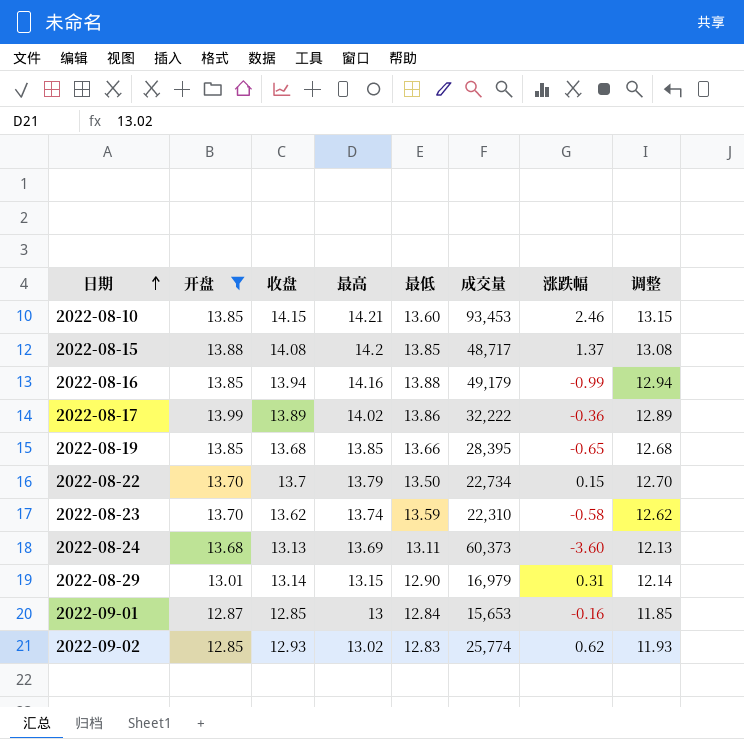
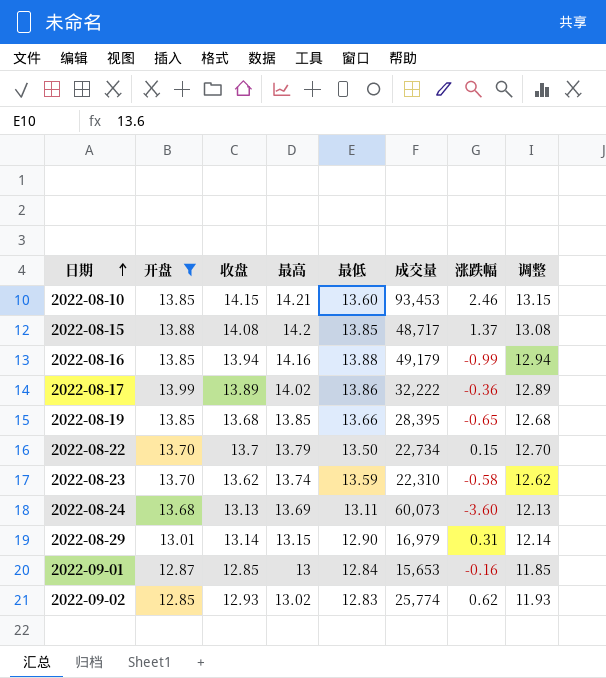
2022-08-24 | 成交量: 60,373 -> 60,073

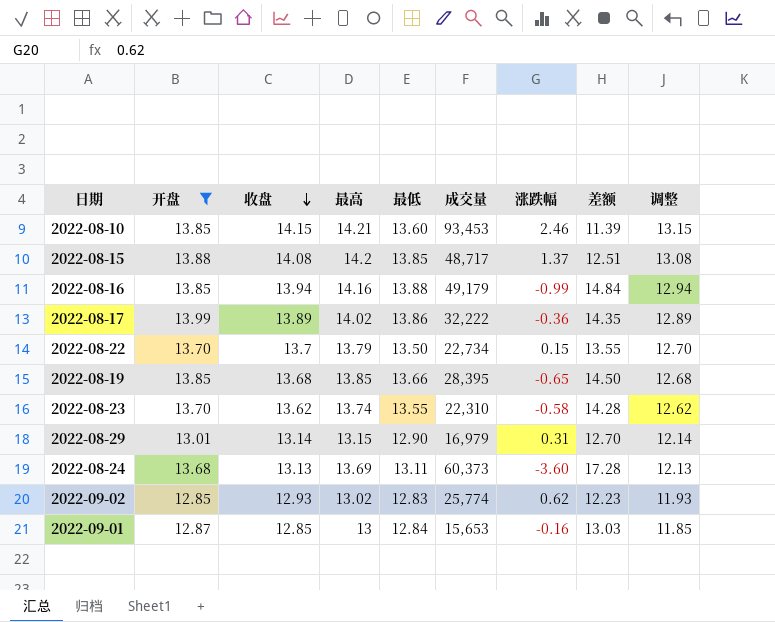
row order: 日期 ascending -> 收盘 descending
column 差额 | formula: none -> [开盘] - [涨跌幅]
2022-08-23 | 最低: 13.59 -> 13.55
2022-08-24 | 成交量: 60,073 -> 60,373

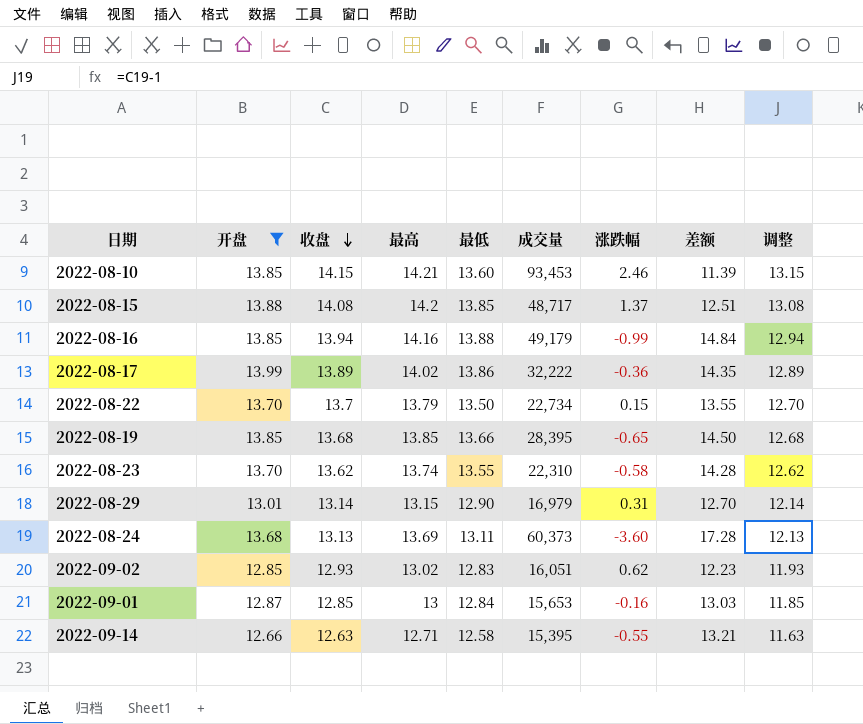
2022-09-02 | 成交量: 25,774 -> 16,051
row 2022-09-14: none -> 12.66 | 12.63 | 12.71 | 12.58 | 15,395 | -0.55 | 13.21 | 11.63

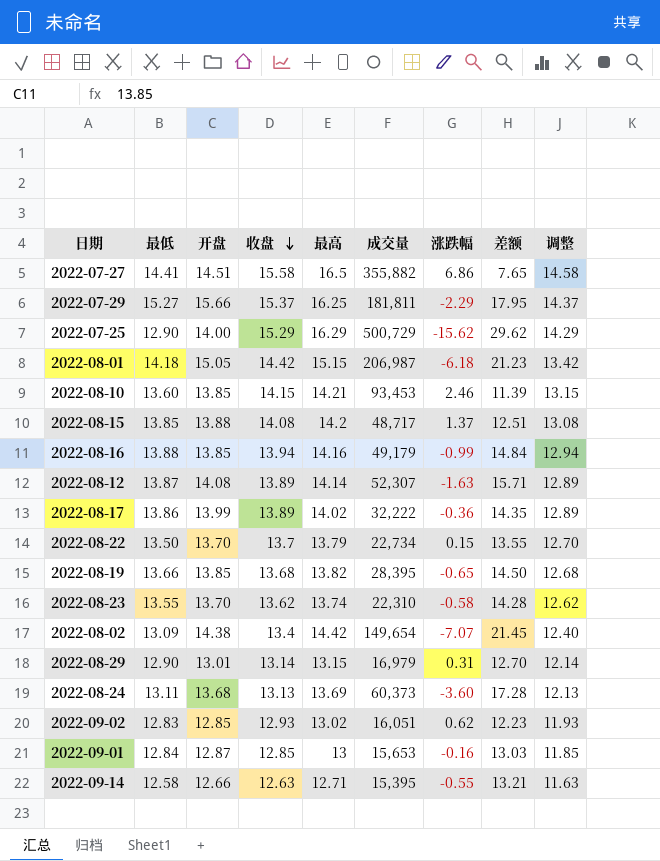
filter: 开盘 <= 13.99 -> none
column 最低 | position: 5 -> 2
2022-08-19 | 最高: 13.85 -> 13.82

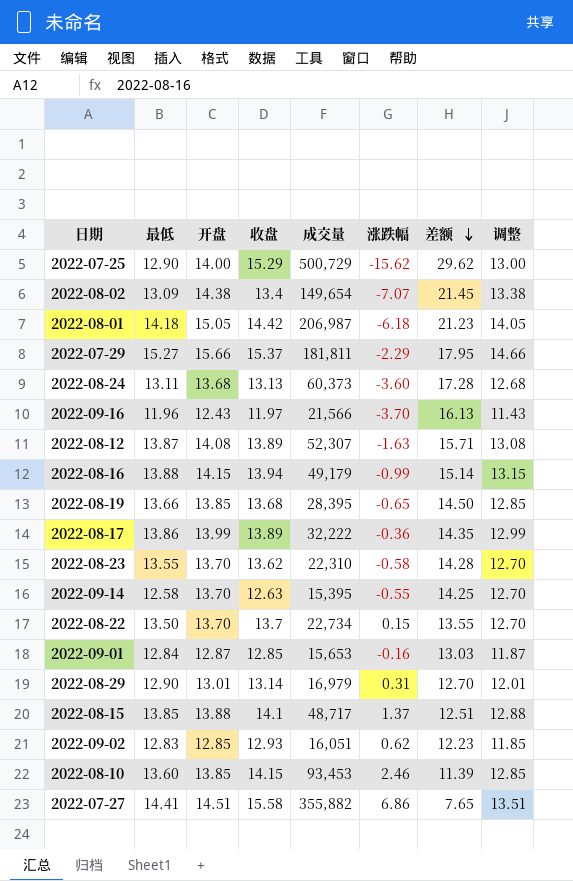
row order: 收盘 descending -> 差额 descending
column 最高 | position: 5 -> none
column 调整 | formula: [收盘] - 1 -> [开盘] - 1
row 2022-09-16: none -> 11.96 | 12.43 | 11.97 | 21,566 | -3.70 | 16.13 | 11.43
2022-08-16 | 开盘: 13.85 -> 14.15
2022-08-16 | 差额: 14.84 -> 15.14
2022-09-14 | 开盘: 12.66 -> 13.70
2022-09-14 | 差额: 13.21 -> 14.25
2022-08-15 | 收盘: 14.08 -> 14.1

